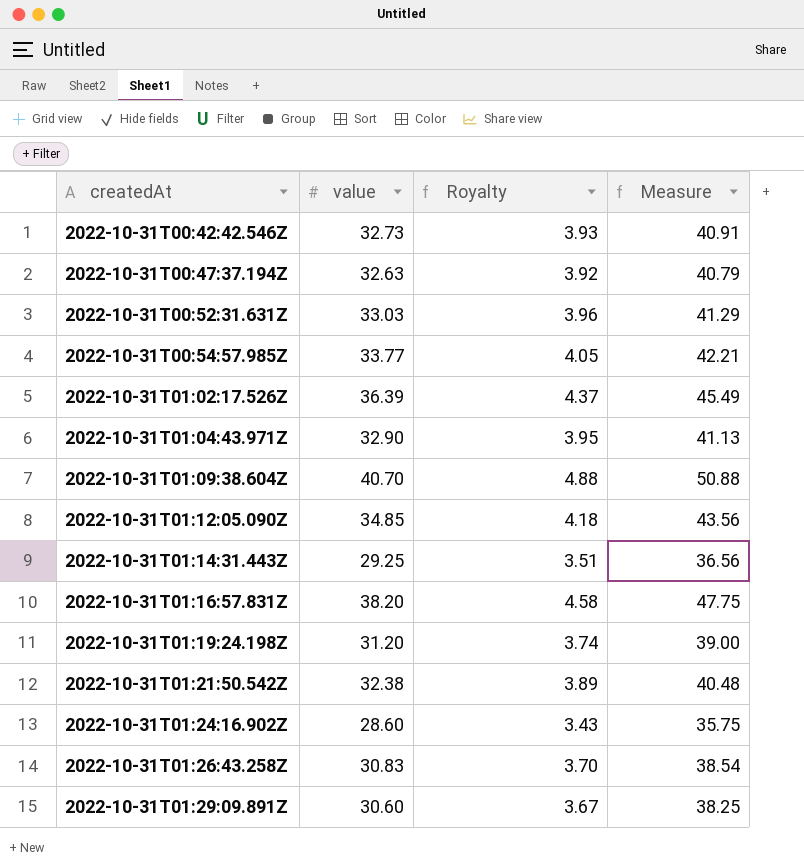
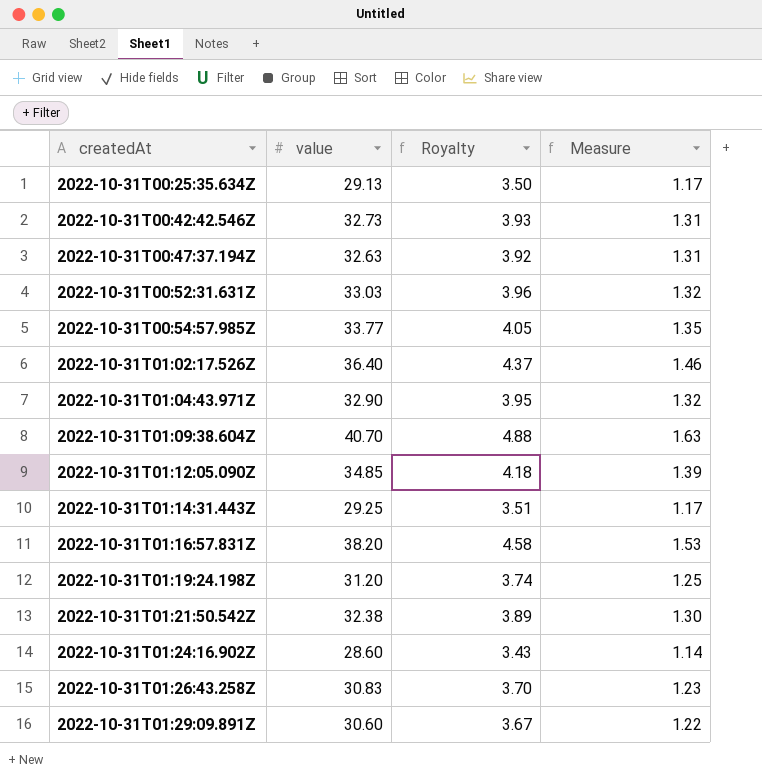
column Measure | formula: [value] * 1.25 -> [value] * 0.04
row 2022-10-31T00:25:35.634Z: none -> 29.13 | 3.50 | 1.17
2022-10-31T01:02:17.526Z | value: 36.39 -> 36.40

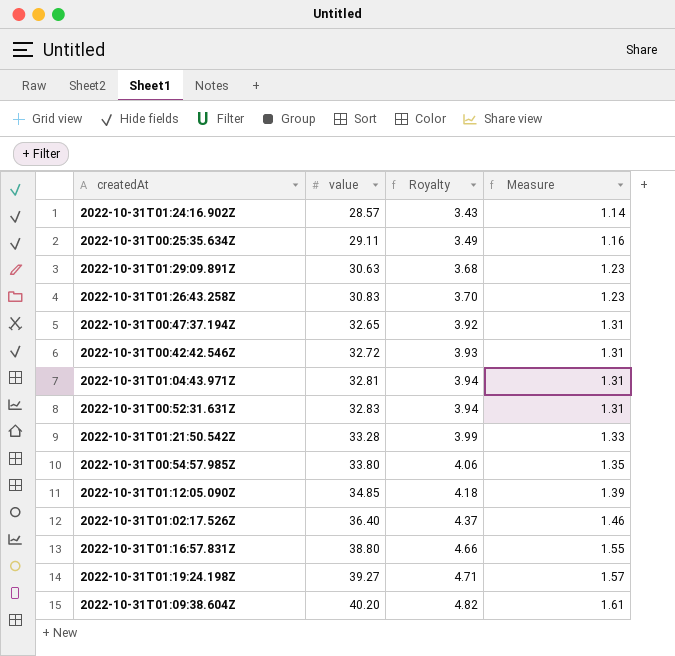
row order: createdAt ascending -> value ascending
row 2022-10-31T01:14:31.443Z: 29.25 | 3.51 | 1.17 -> none
2022-10-31T01:24:16.902Z | value: 28.60 -> 28.57
2022-10-31T00:25:35.634Z | value: 29.13 -> 29.11
2022-10-31T00:25:35.634Z | Royalty: 3.50 -> 3.49
2022-10-31T00:25:35.634Z | Measure: 1.17 -> 1.16
2022-10-31T01:29:09.891Z | value: 30.60 -> 30.63
2022-10-31T01:29:09.891Z | Royalty: 3.67 -> 3.68
2022-10-31T01:29:09.891Z | Measure: 1.22 -> 1.23
2022-10-31T00:47:37.194Z | value: 32.63 -> 32.65
2022-10-31T00:42:42.546Z | value: 32.73 -> 32.72
2022-10-31T01:04:43.971Z | value: 32.90 -> 32.81
2022-10-31T01:04:43.971Z | Royalty: 3.95 -> 3.94
2022-10-31T01:04:43.971Z | Measure: 1.32 -> 1.31
2022-10-31T00:52:31.631Z | value: 33.03 -> 32.83
2022-10-31T00:52:31.631Z | Royalty: 3.96 -> 3.94
2022-10-31T00:52:31.631Z | Measure: 1.32 -> 1.31
2022-10-31T01:21:50.542Z | value: 32.38 -> 33.28
2022-10-31T01:21:50.542Z | Royalty: 3.89 -> 3.99
2022-10-31T01:21:50.542Z | Measure: 1.30 -> 1.33
2022-10-31T00:54:57.985Z | value: 33.77 -> 33.80
2022-10-31T00:54:57.985Z | Royalty: 4.05 -> 4.06
2022-10-31T01:16:57.831Z | value: 38.20 -> 38.80
2022-10-31T01:16:57.831Z | Royalty: 4.58 -> 4.66
2022-10-31T01:16:57.831Z | Measure: 1.53 -> 1.55
2022-10-31T01:19:24.198Z | value: 31.20 -> 39.27
2022-10-31T01:19:24.198Z | Royalty: 3.74 -> 4.71
2022-10-31T01:19:24.198Z | Measure: 1.25 -> 1.57
2022-10-31T01:09:38.604Z | value: 40.70 -> 40.20
2022-10-31T01:09:38.604Z | Royalty: 4.88 -> 4.82
2022-10-31T01:09:38.604Z | Measure: 1.63 -> 1.61

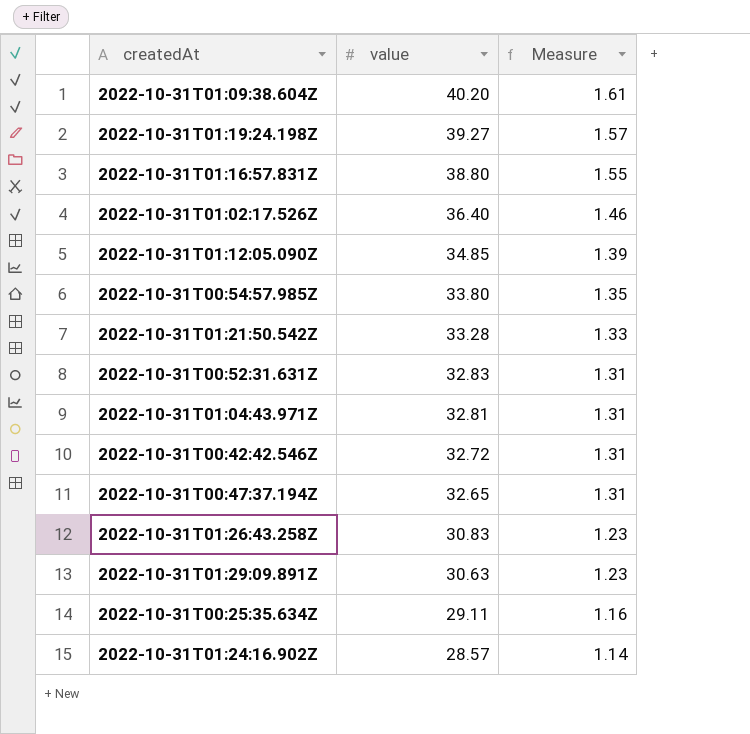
row order: value ascending -> value descending
column Royalty | formula: [value] * 0.12 -> none

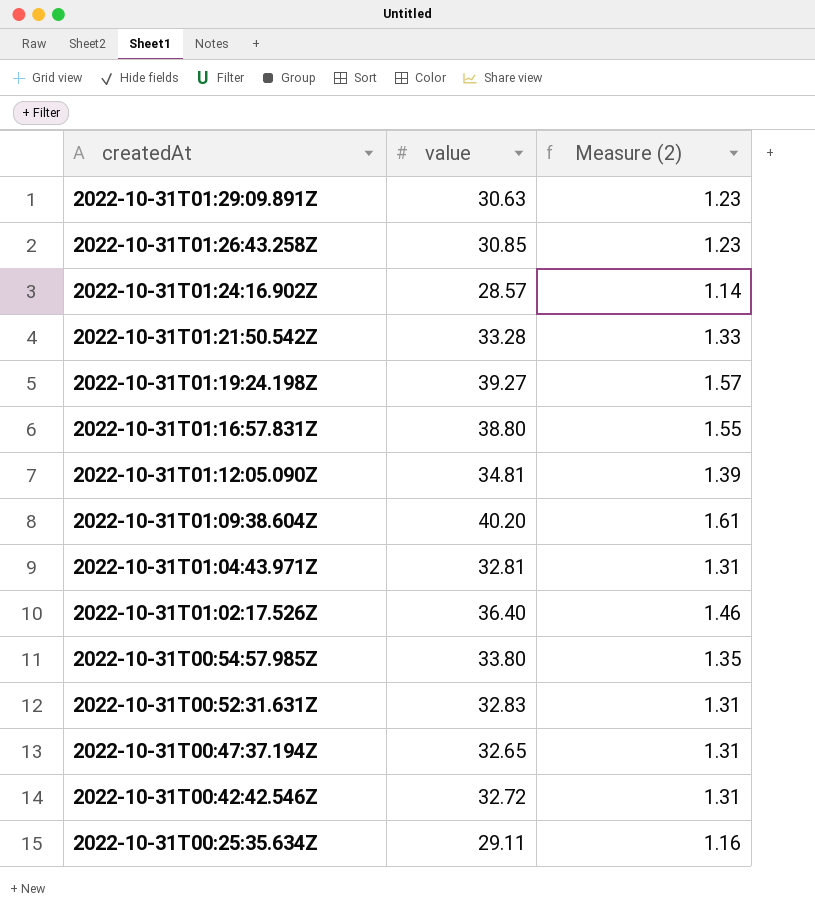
row order: value descending -> createdAt descending
column name: Measure -> Measure (2)
2022-10-31T01:26:43.258Z | value: 30.83 -> 30.85
2022-10-31T01:12:05.090Z | value: 34.85 -> 34.81

